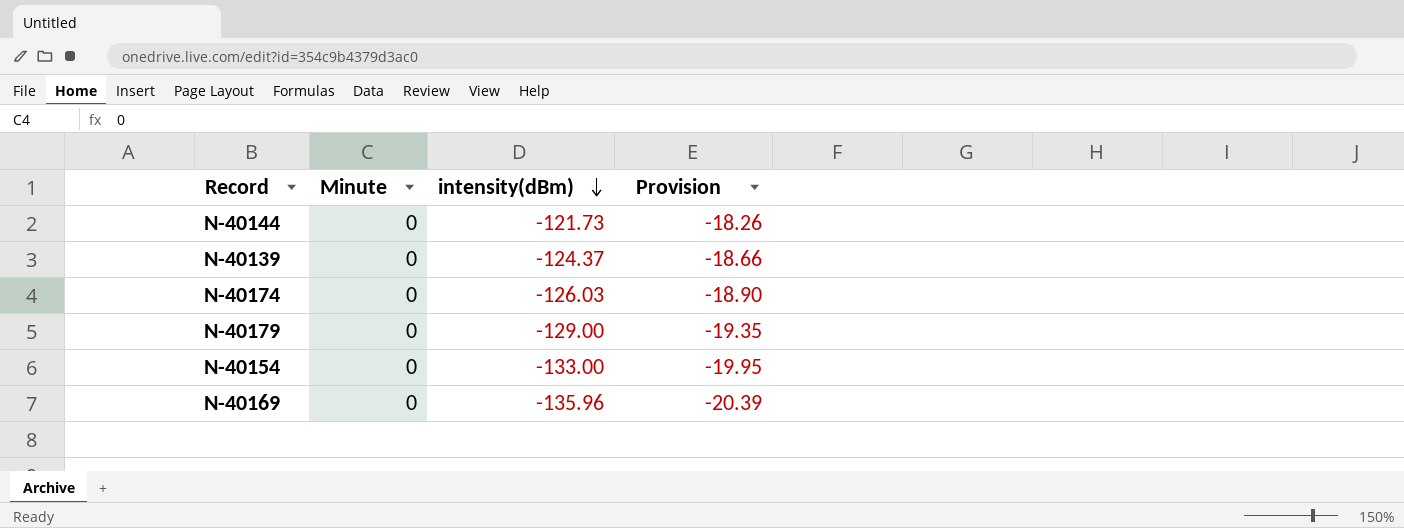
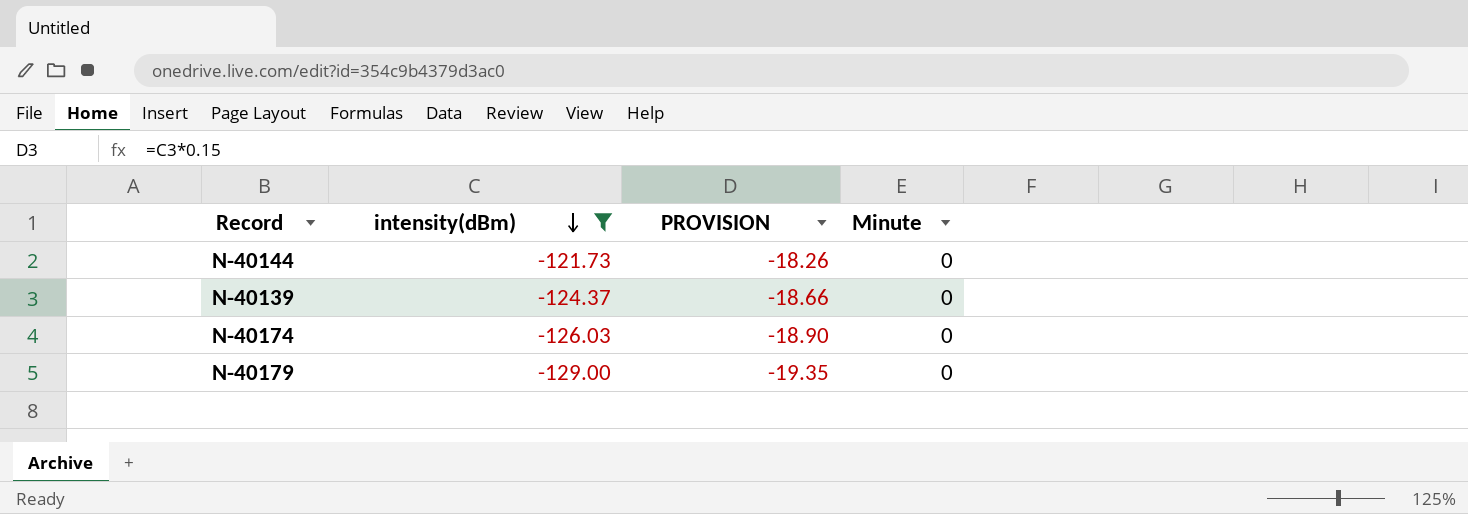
filter: none -> intensity(dBm) >= -129.00
column name: Provision -> PROVISION
column Minute | position: 2 -> 4

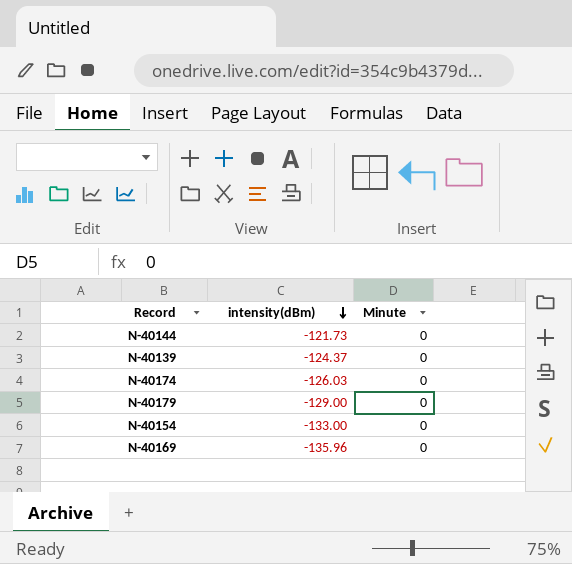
filter: intensity(dBm) >= -129.00 -> none
column PROVISION | formula: [intensity(dBm)] * 0.15 -> none

